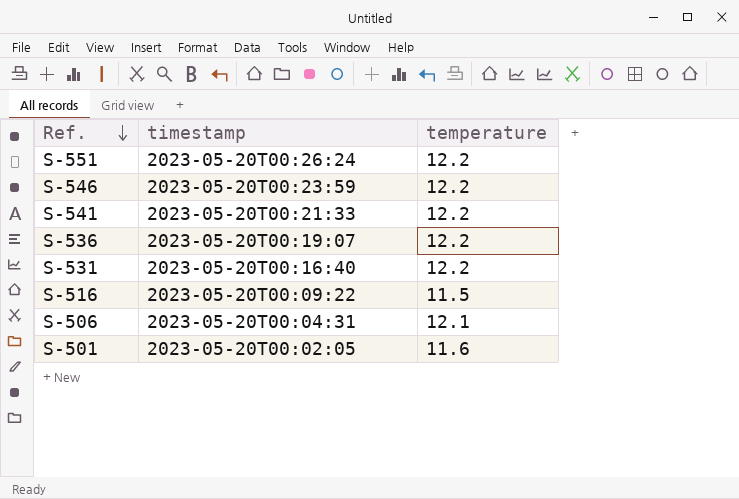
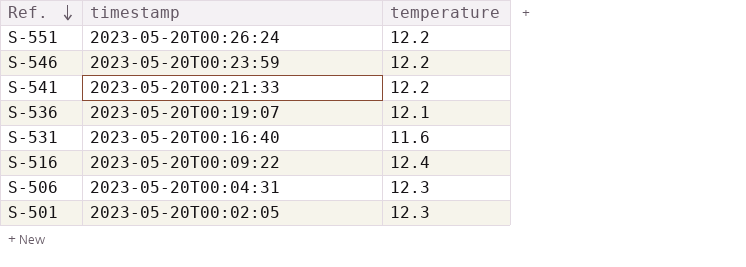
S-536 | temperature: 12.2 -> 12.1
S-531 | temperature: 12.2 -> 11.6
S-516 | temperature: 11.5 -> 12.4
S-506 | temperature: 12.1 -> 12.3
S-501 | temperature: 11.6 -> 12.3

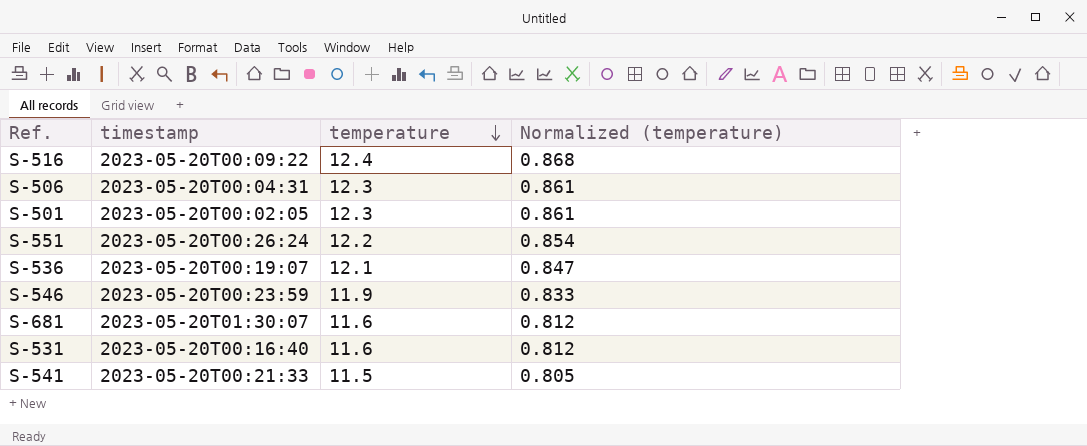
row order: Ref. descending -> temperature descending
column Normalized (temperature) | formula: none -> [temperature] * 0.07
S-546 | temperature: 12.2 -> 11.9
row S-681: none -> 2023-05-20T01:30:07 | 11.6 | 0.812
S-541 | temperature: 12.2 -> 11.5

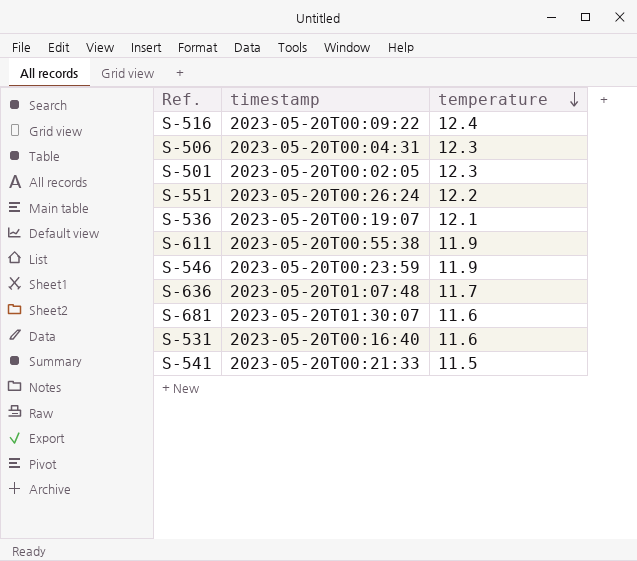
column Normalized (temperature) | formula: [temperature] * 0.07 -> none
row S-611: none -> 2023-05-20T00:55:38 | 11.9
row S-636: none -> 2023-05-20T01:07:48 | 11.7

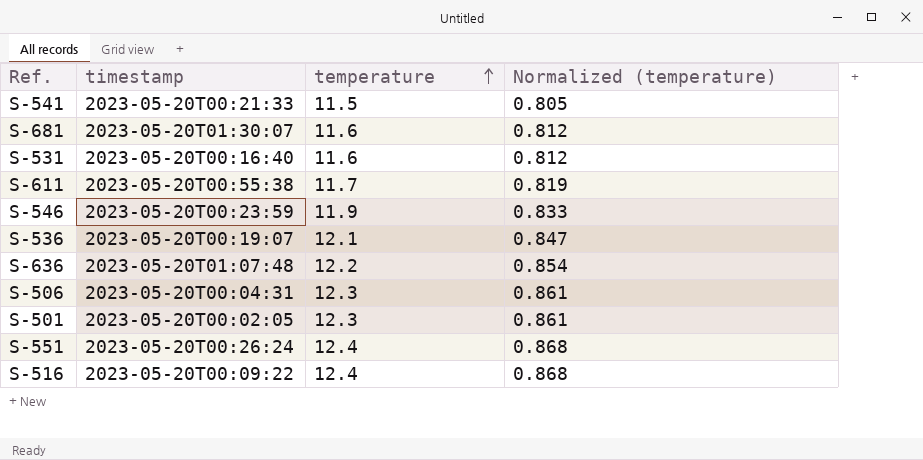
row order: temperature descending -> temperature ascending
column Normalized (temperature) | formula: none -> [temperature] * 0.07
S-611 | temperature: 11.9 -> 11.7
S-636 | temperature: 11.7 -> 12.2
S-551 | temperature: 12.2 -> 12.4

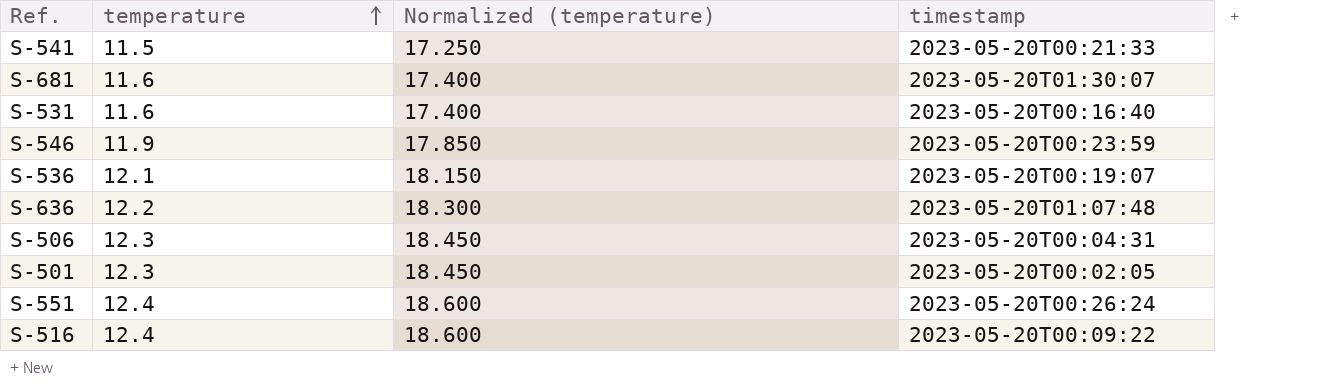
column Normalized (temperature) | formula: [temperature] * 0.07 -> [temperature] * 1.5
column timestamp | position: 2 -> 4
row S-611: 2023-05-20T00:55:38 | 11.7 | 0.819 -> none

